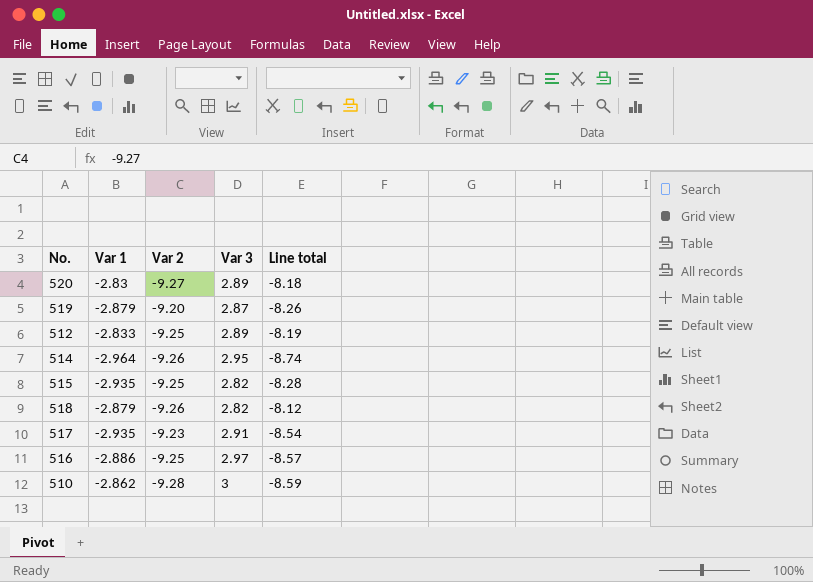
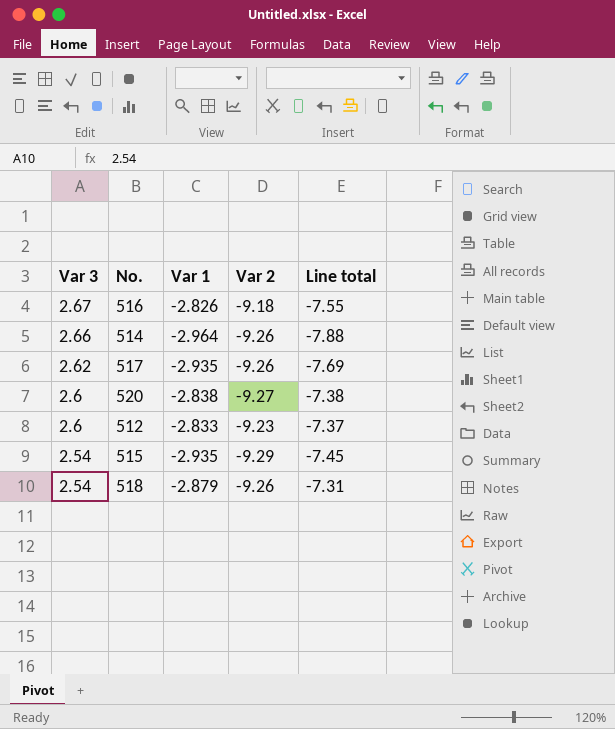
row order: none -> Var 3 descending
column Var 3 | position: 4 -> 1
row 519: -2.879 | -9.20 | 2.87 | -8.26 -> none
row 510: -2.862 | -9.28 | 3 | -8.59 -> none
516 | Var 3: 2.97 -> 2.67
516 | Var 1: -2.886 -> -2.826
516 | Var 2: -9.25 -> -9.18
516 | Line total: -8.57 -> -7.55
514 | Var 3: 2.95 -> 2.66
514 | Line total: -8.74 -> -7.88
517 | Var 3: 2.91 -> 2.62
517 | Var 2: -9.23 -> -9.26
517 | Line total: -8.54 -> -7.69
520 | Var 3: 2.89 -> 2.6
520 | Var 1: -2.83 -> -2.838
520 | Line total: -8.18 -> -7.38
512 | Var 3: 2.89 -> 2.6
512 | Var 2: -9.25 -> -9.23
512 | Line total: -8.19 -> -7.37
515 | Var 3: 2.82 -> 2.54
515 | Var 2: -9.25 -> -9.29
515 | Line total: -8.28 -> -7.45
518 | Var 3: 2.82 -> 2.54
518 | Line total: -8.12 -> -7.31

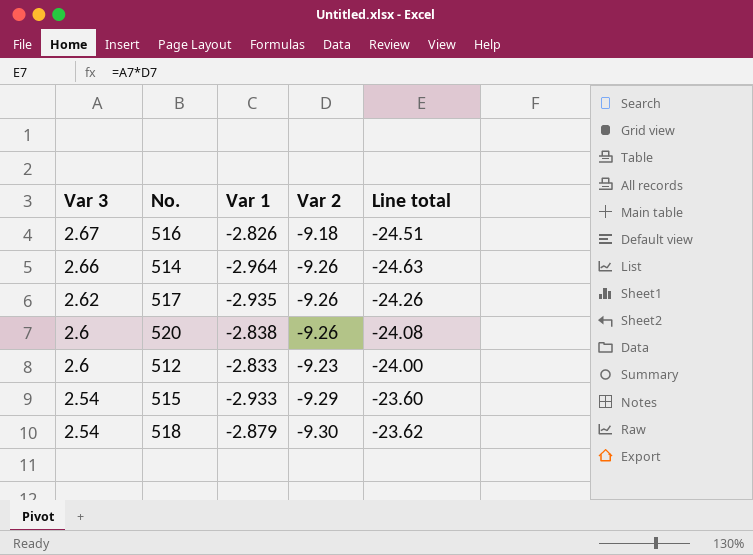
column Line total | formula: [Var 3] * [Var 1] -> [Var 3] * [Var 2]
520 | Var 2: -9.27 -> -9.26
515 | Var 1: -2.935 -> -2.933
518 | Var 2: -9.26 -> -9.30

